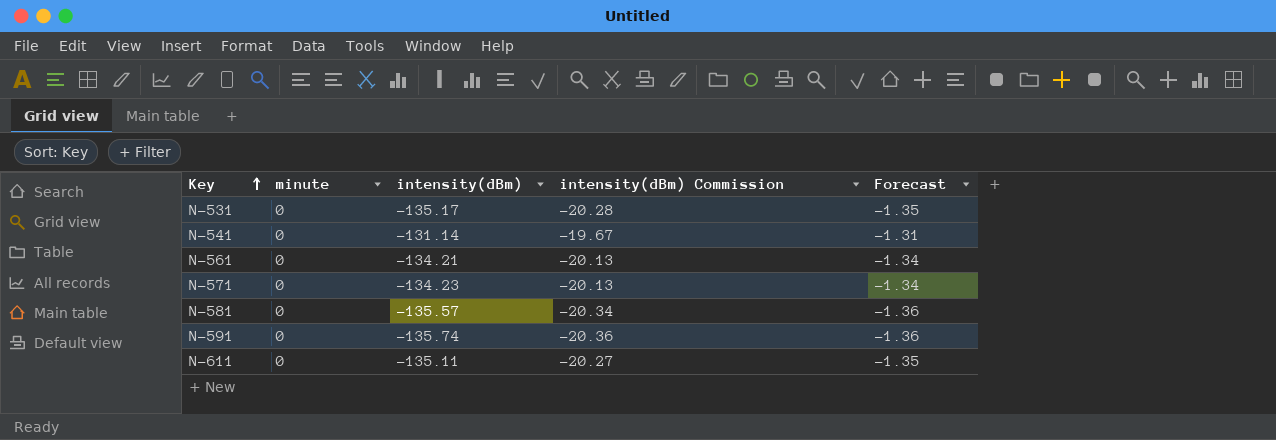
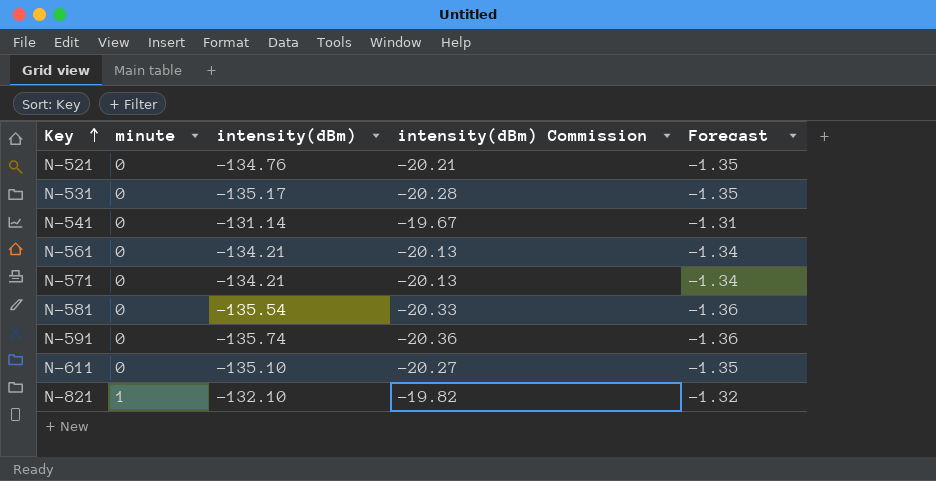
row N-521: none -> 0 | -134.76 | -20.21 | -1.35
N-571 | intensity(dBm): -134.23 -> -134.21
N-581 | intensity(dBm): -135.57 -> -135.54
N-581 | intensity(dBm) Commission: -20.34 -> -20.33
N-611 | intensity(dBm): -135.11 -> -135.10
row N-821: none -> 1 | -132.10 | -19.82 | -1.32

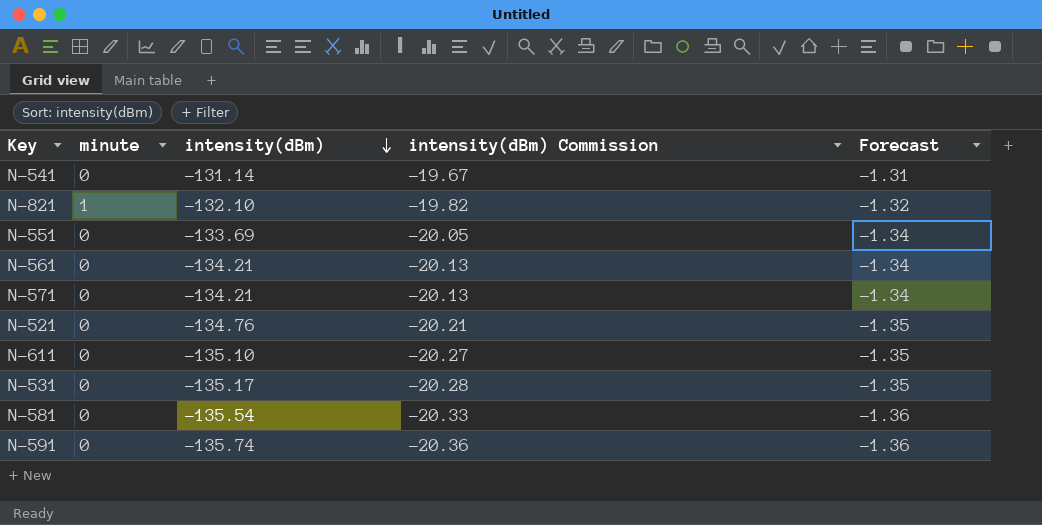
row order: Key ascending -> intensity(dBm) descending
row N-551: none -> 0 | -133.69 | -20.05 | -1.34

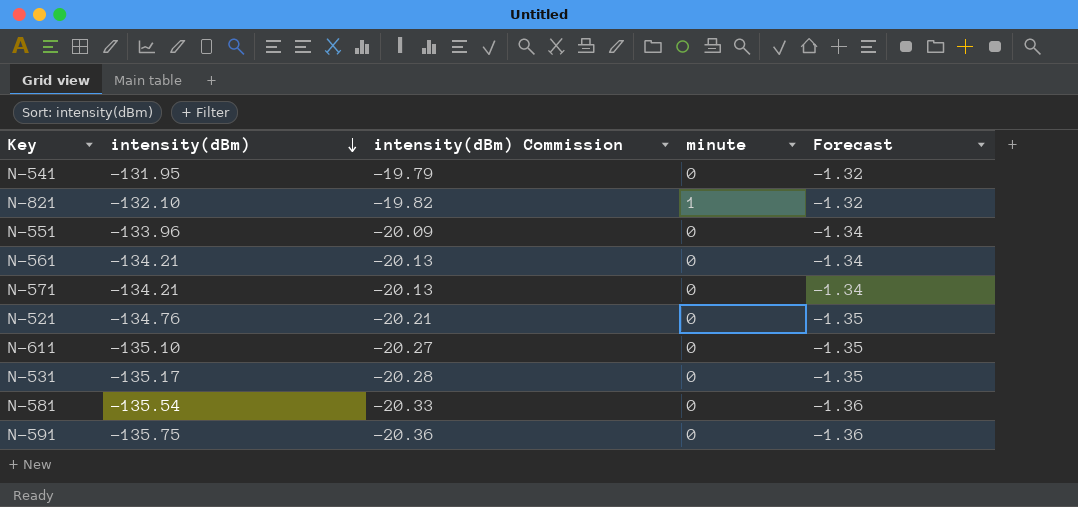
column minute | position: 2 -> 4
N-541 | intensity(dBm): -131.14 -> -131.95
N-541 | intensity(dBm) Commission: -19.67 -> -19.79
N-541 | Forecast: -1.31 -> -1.32
N-551 | intensity(dBm): -133.69 -> -133.96
N-551 | intensity(dBm) Commission: -20.05 -> -20.09
N-591 | intensity(dBm): -135.74 -> -135.75

